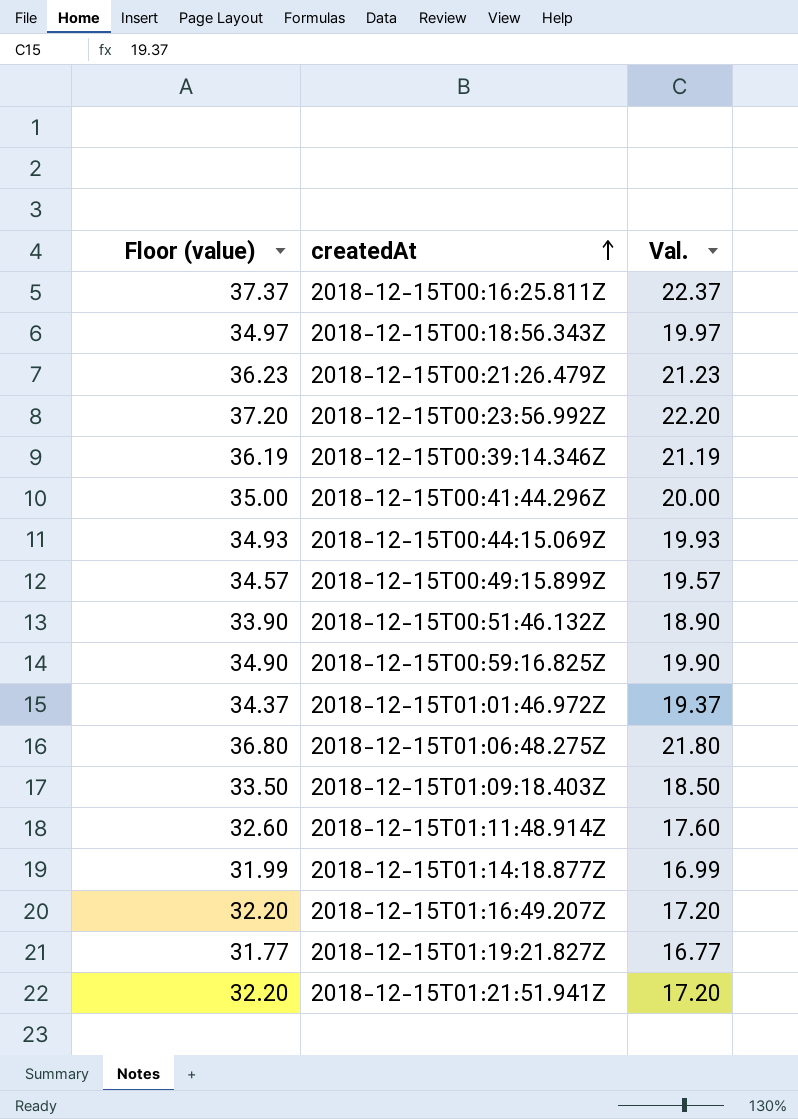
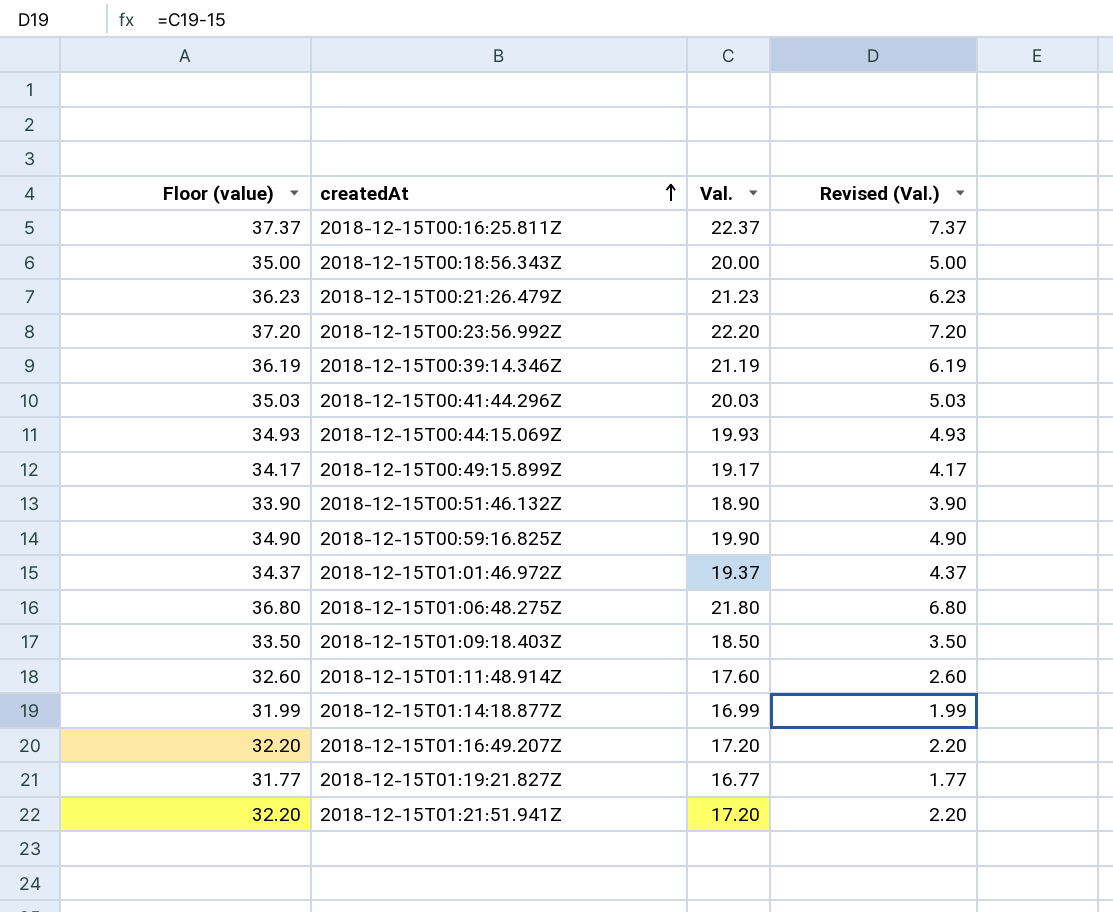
column Revised (Val.) | formula: none -> [Val.] - 15
2018-12-15T00:18:56.343Z | Floor (value): 34.97 -> 35.00
2018-12-15T00:18:56.343Z | Val.: 19.97 -> 20.00
2018-12-15T00:41:44.296Z | Floor (value): 35.00 -> 35.03
2018-12-15T00:41:44.296Z | Val.: 20.00 -> 20.03
2018-12-15T00:49:15.899Z | Floor (value): 34.57 -> 34.17
2018-12-15T00:49:15.899Z | Val.: 19.57 -> 19.17

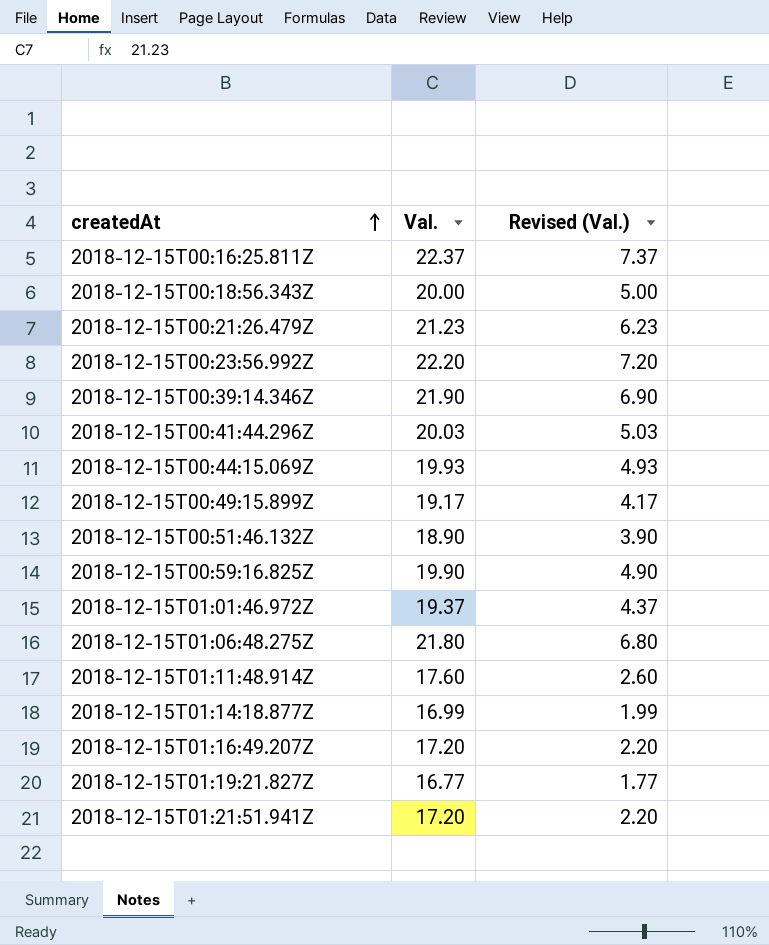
column Floor (value) | formula: [Val.] + 15 -> none
row 2018-12-15T01:09:18.403Z: 33.50 | 18.50 | 3.50 -> none
2018-12-15T00:39:14.346Z | Val.: 21.19 -> 21.90
2018-12-15T00:39:14.346Z | Revised (Val.): 6.19 -> 6.90

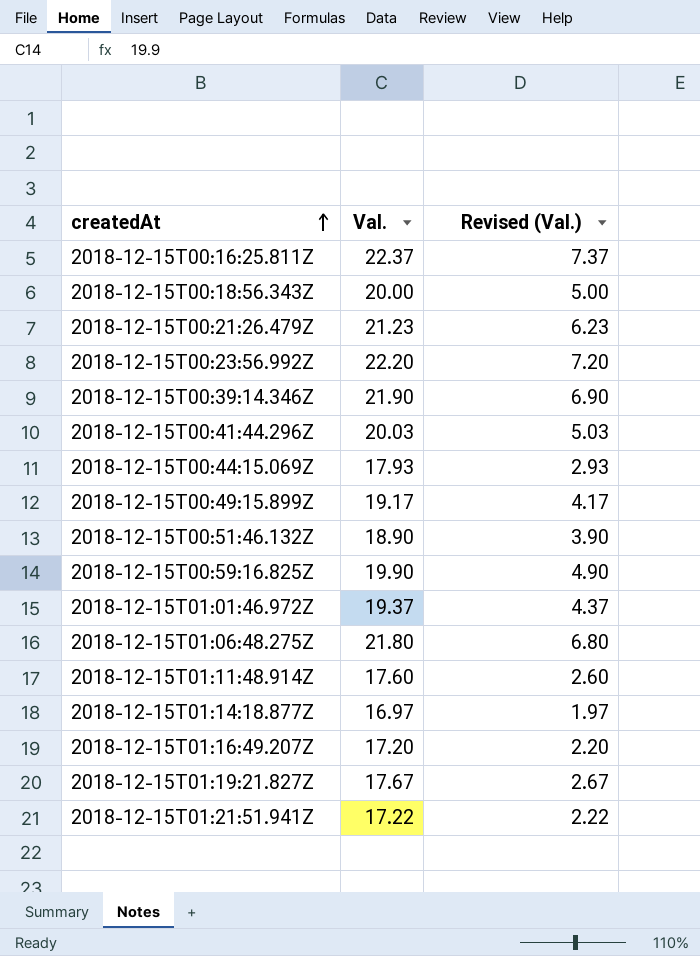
2018-12-15T00:44:15.069Z | Val.: 19.93 -> 17.93
2018-12-15T00:44:15.069Z | Revised (Val.): 4.93 -> 2.93
2018-12-15T01:14:18.877Z | Val.: 16.99 -> 16.97
2018-12-15T01:14:18.877Z | Revised (Val.): 1.99 -> 1.97
2018-12-15T01:19:21.827Z | Val.: 16.77 -> 17.67
2018-12-15T01:19:21.827Z | Revised (Val.): 1.77 -> 2.67
2018-12-15T01:21:51.941Z | Val.: 17.20 -> 17.22
2018-12-15T01:21:51.941Z | Revised (Val.): 2.20 -> 2.22

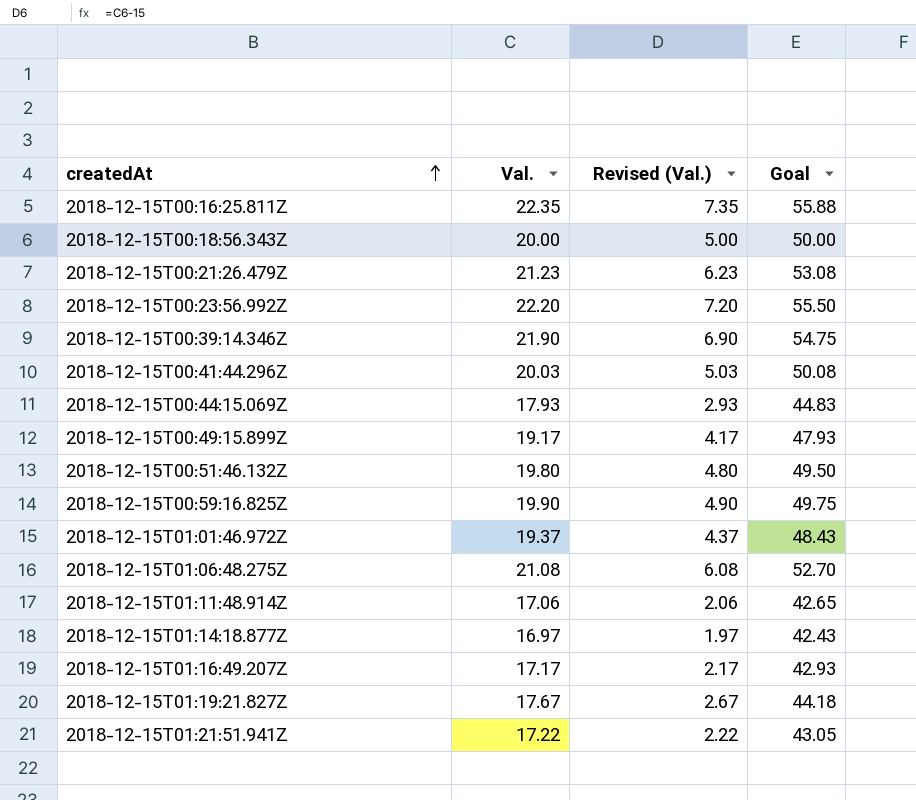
column Goal | formula: none -> [Val.] * 2.5
2018-12-15T00:16:25.811Z | Val.: 22.37 -> 22.35
2018-12-15T00:16:25.811Z | Revised (Val.): 7.37 -> 7.35
2018-12-15T00:51:46.132Z | Val.: 18.90 -> 19.80
2018-12-15T00:51:46.132Z | Revised (Val.): 3.90 -> 4.80
2018-12-15T01:06:48.275Z | Val.: 21.80 -> 21.08
2018-12-15T01:06:48.275Z | Revised (Val.): 6.80 -> 6.08
2018-12-15T01:11:48.914Z | Val.: 17.60 -> 17.06
2018-12-15T01:11:48.914Z | Revised (Val.): 2.60 -> 2.06
2018-12-15T01:16:49.207Z | Val.: 17.20 -> 17.17
2018-12-15T01:16:49.207Z | Revised (Val.): 2.20 -> 2.17

